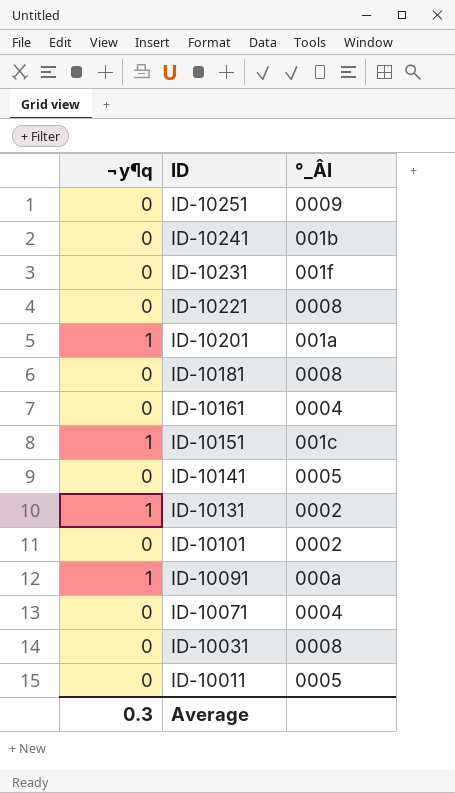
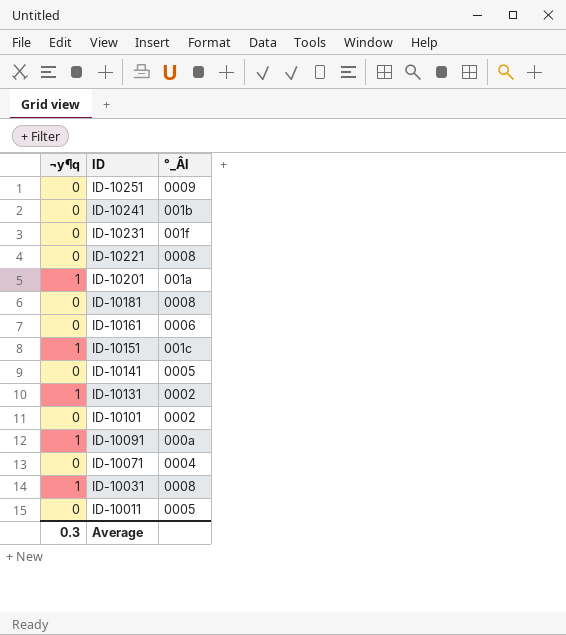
ID-10161 | °_ÂI: 0004 -> 0006
ID-10031 | ¬y¶q: 0 -> 1

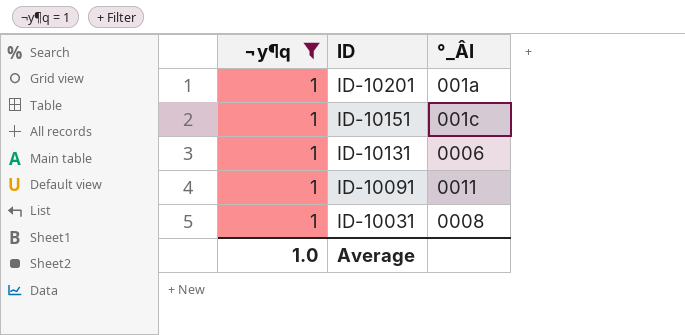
filter: none -> ¬y¶q = 1
ID-10131 | °_ÂI: 0002 -> 0006
ID-10091 | °_ÂI: 000a -> 0011
Average | ¬y¶q: 0.3 -> 1.0

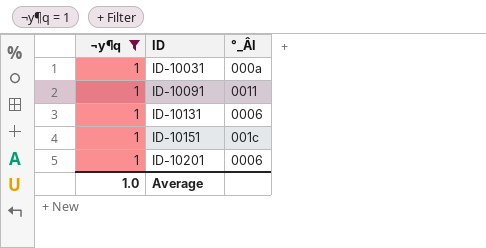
row order: ID descending -> ID ascending
ID-10031 | °_ÂI: 0008 -> 000a
ID-10201 | °_ÂI: 001a -> 0006

